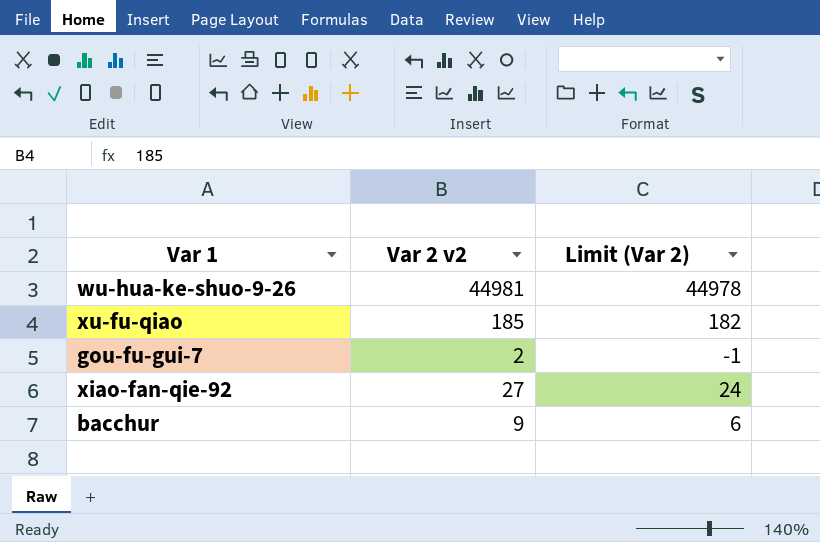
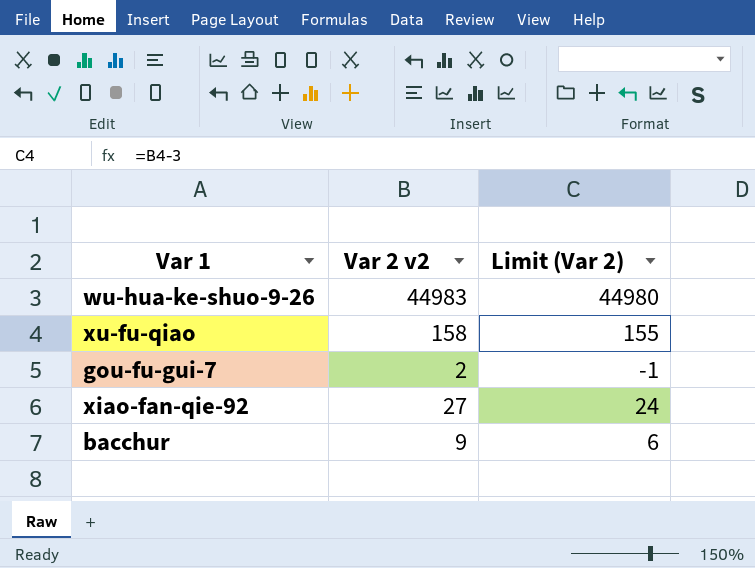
wu-hua-ke-shuo-9-26 | Var 2 v2: 44981 -> 44983
wu-hua-ke-shuo-9-26 | Limit (Var 2): 44978 -> 44980
xu-fu-qiao | Var 2 v2: 185 -> 158
xu-fu-qiao | Limit (Var 2): 182 -> 155

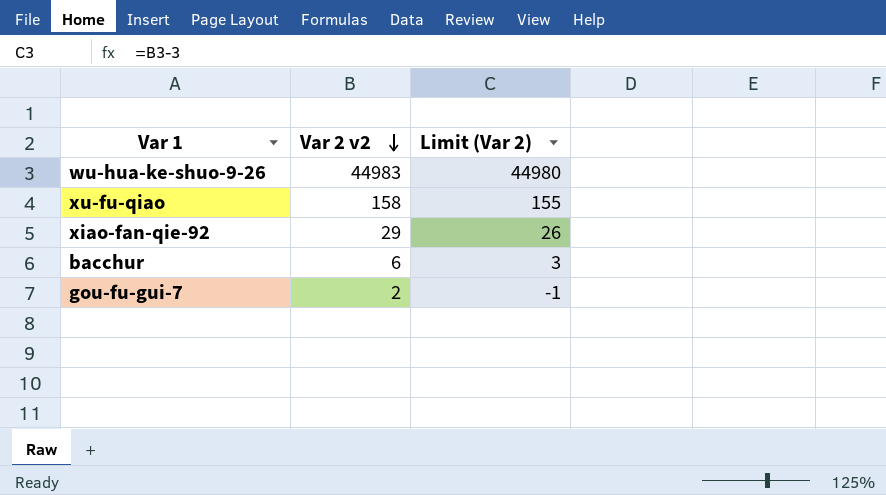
row order: none -> Var 2 v2 descending
xiao-fan-qie-92 | Var 2 v2: 27 -> 29
xiao-fan-qie-92 | Limit (Var 2): 24 -> 26
bacchur | Var 2 v2: 9 -> 6
bacchur | Limit (Var 2): 6 -> 3

